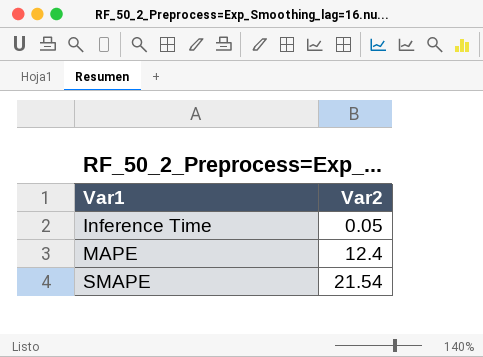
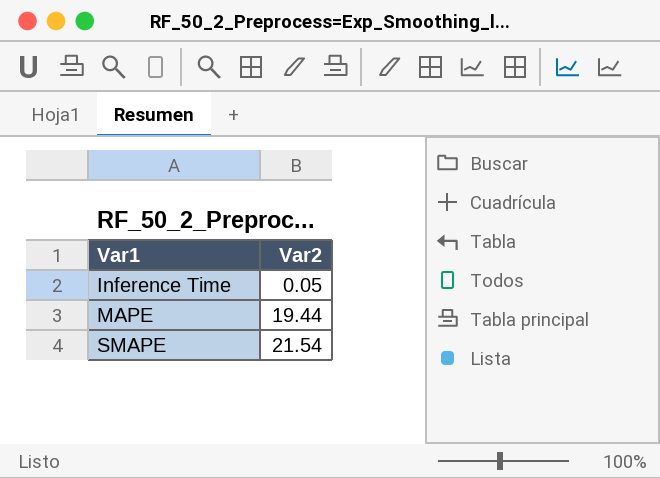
MAPE | Var2: 12.4 -> 19.44

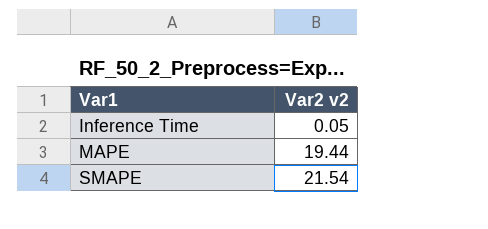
column name: Var2 -> Var2 v2

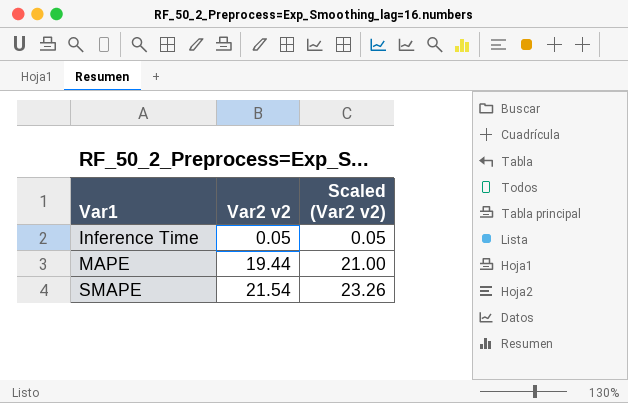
column Scaled (Var2 v2) | formula: none -> [Var2 v2] * 1.08

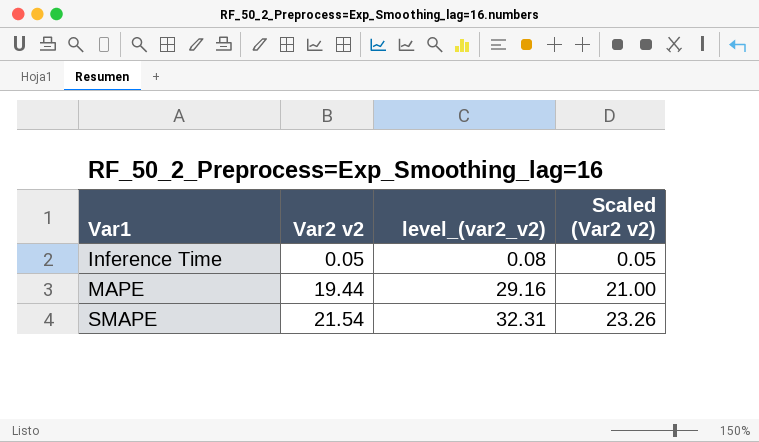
column level_(var2_v2) | formula: none -> [Var2 v2] * 1.5

